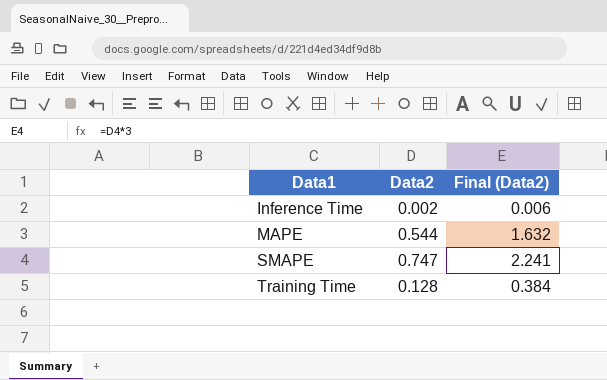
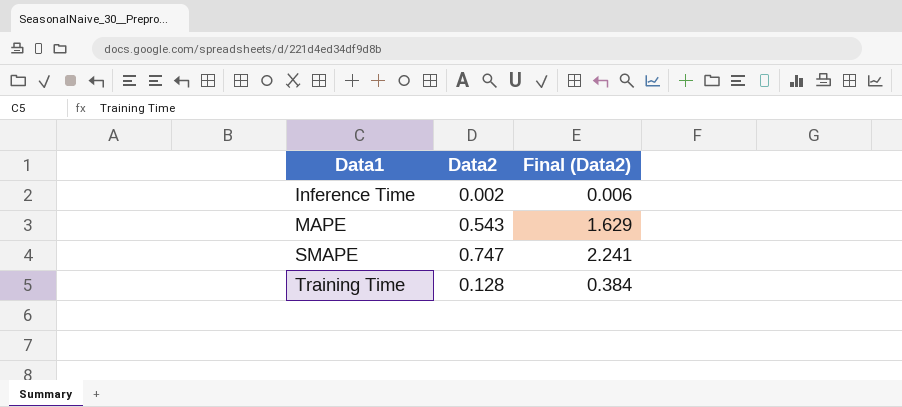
MAPE | Data2: 0.544 -> 0.543
MAPE | Final (Data2): 1.632 -> 1.629

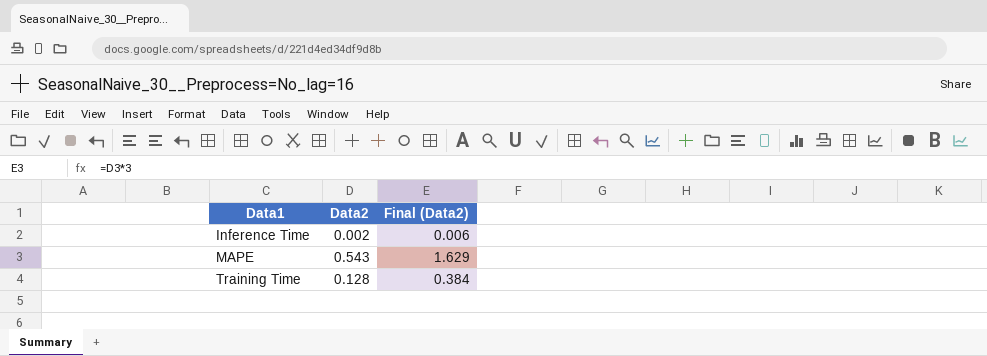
row SMAPE: 0.747 | 2.241 -> none

